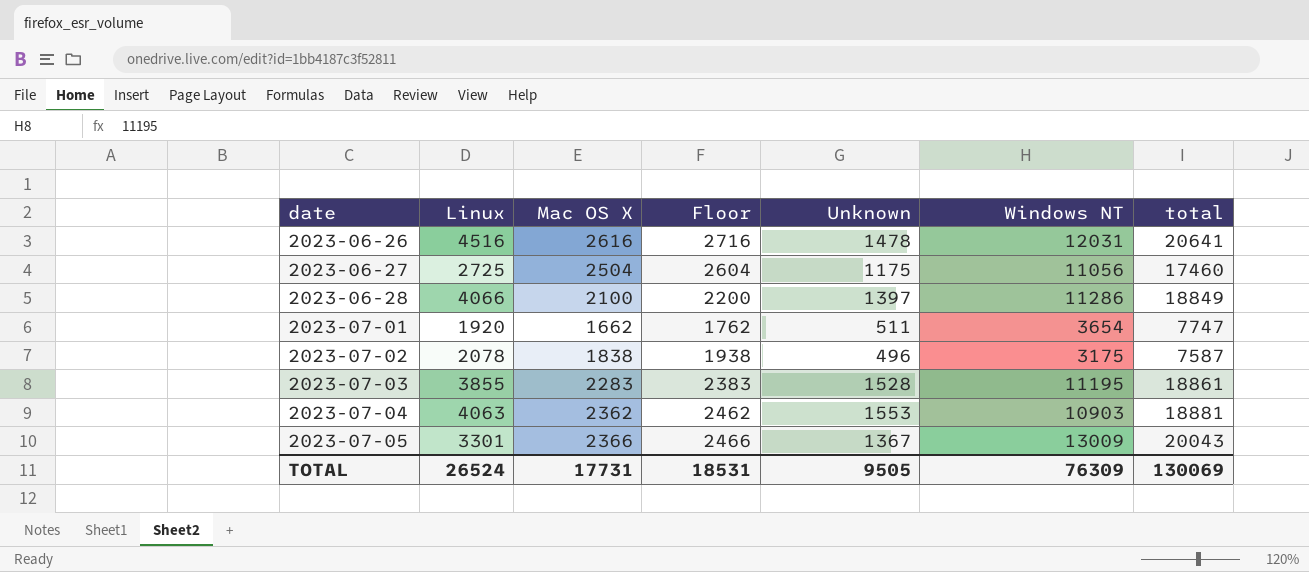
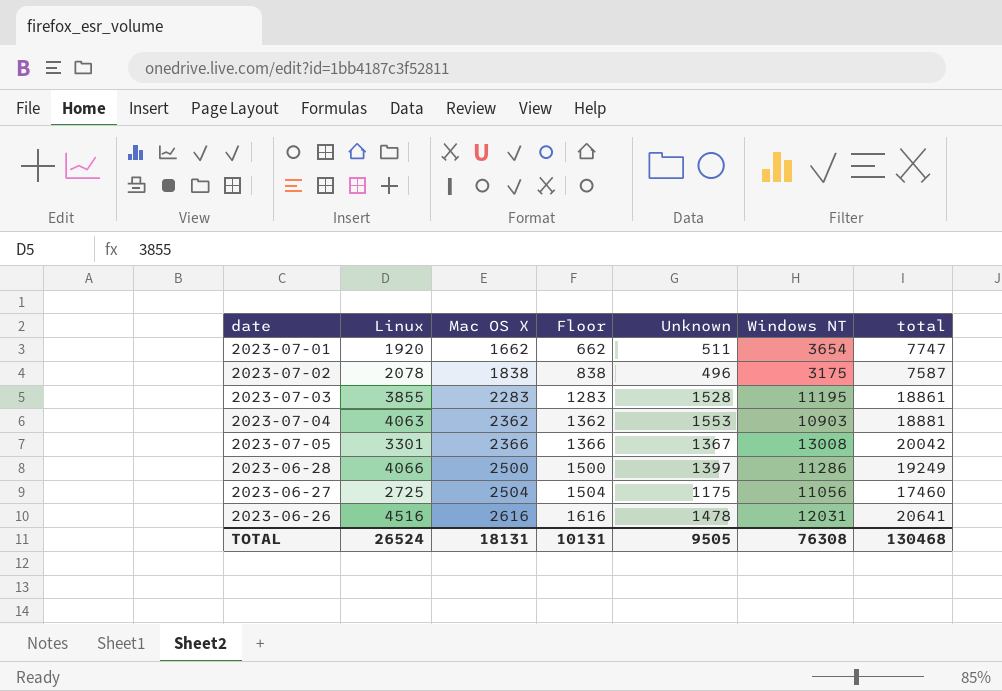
row order: date ascending -> Mac OS X ascending
column Floor | formula: [Mac OS X] + 100 -> [Mac OS X] - 1000
2023-07-05 | Windows NT: 13009 -> 13008
2023-07-05 | total: 20043 -> 20042
2023-06-28 | Mac OS X: 2100 -> 2500
2023-06-28 | total: 18849 -> 19249
TOTAL | Mac OS X: 17731 -> 18131
TOTAL | Floor: 18531 -> 10131
TOTAL | Windows NT: 76309 -> 76308
TOTAL | total: 130069 -> 130468

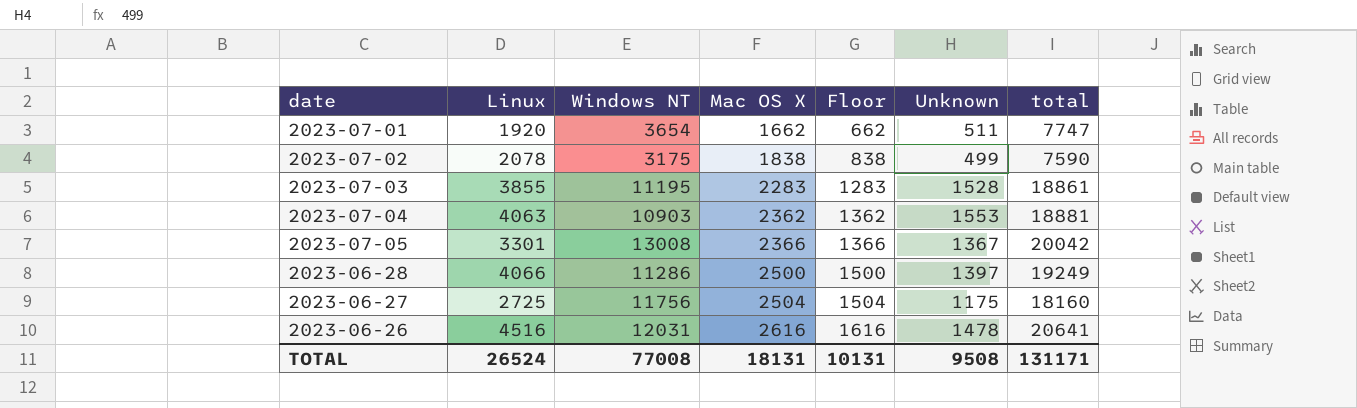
column Windows NT | position: 6 -> 3
2023-07-02 | Unknown: 496 -> 499
2023-07-02 | total: 7587 -> 7590
2023-06-27 | Windows NT: 11056 -> 11756
2023-06-27 | total: 17460 -> 18160
TOTAL | Windows NT: 76308 -> 77008
TOTAL | Unknown: 9505 -> 9508
TOTAL | total: 130468 -> 131171

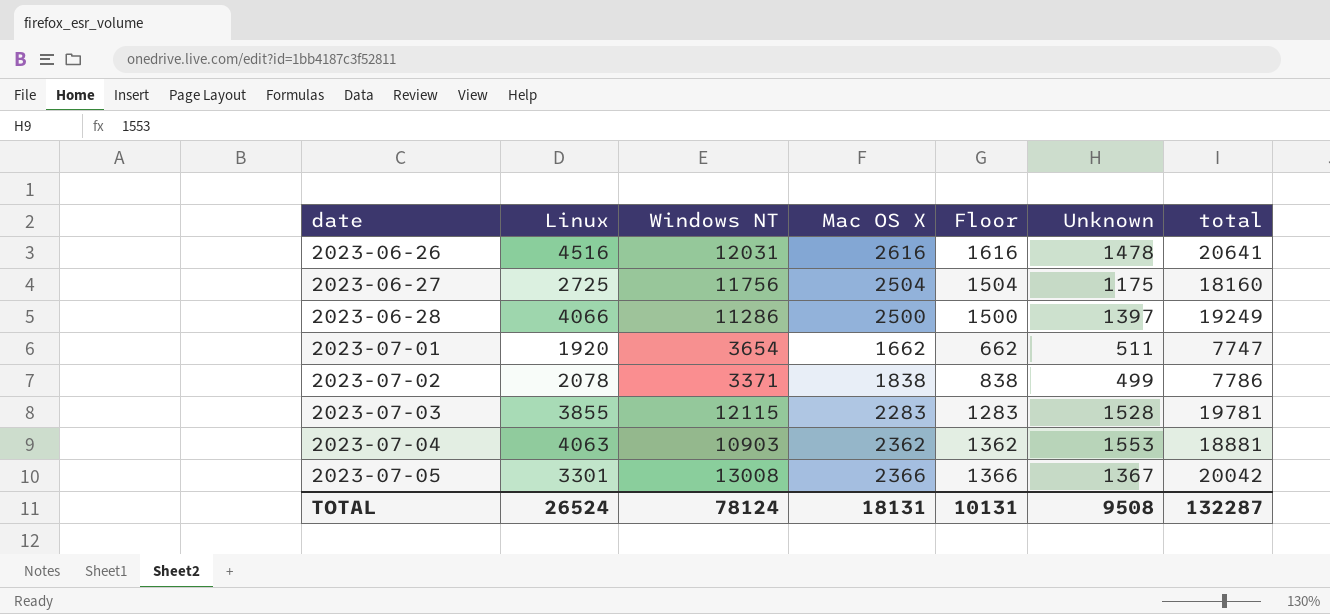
row order: Mac OS X ascending -> date ascending
2023-07-02 | Windows NT: 3175 -> 3371
2023-07-02 | total: 7590 -> 7786
2023-07-03 | Windows NT: 11195 -> 12115
2023-07-03 | total: 18861 -> 19781
TOTAL | Windows NT: 77008 -> 78124
TOTAL | total: 131171 -> 132287

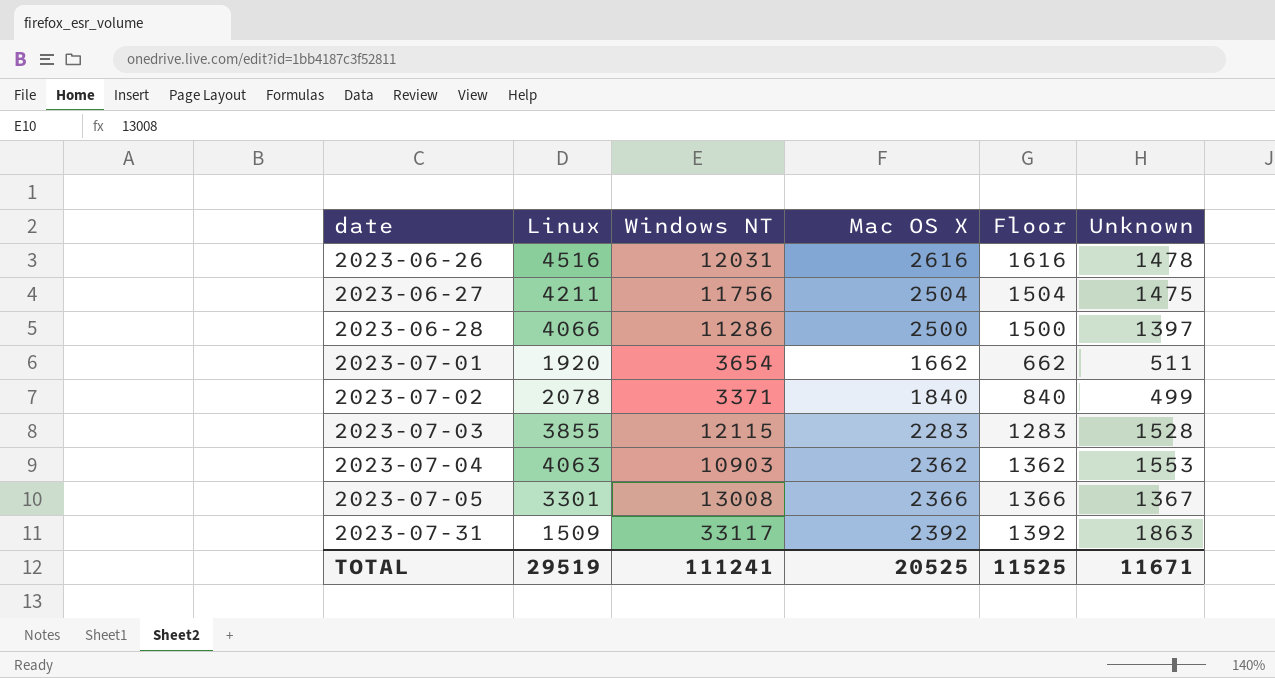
column total | formula: [Linux] + [Windows NT] + [Mac OS X] + [Unknown] -> none
2023-06-27 | Linux: 2725 -> 4211
2023-06-27 | Unknown: 1175 -> 1475
2023-07-02 | Mac OS X: 1838 -> 1840
2023-07-02 | Floor: 838 -> 840
row 2023-07-31: none -> 1509 | 33117 | 2392 | 1392 | 1863
TOTAL | Linux: 26524 -> 29519
TOTAL | Windows NT: 78124 -> 111241
TOTAL | Mac OS X: 18131 -> 20525
TOTAL | Floor: 10131 -> 11525
TOTAL | Unknown: 9508 -> 11671

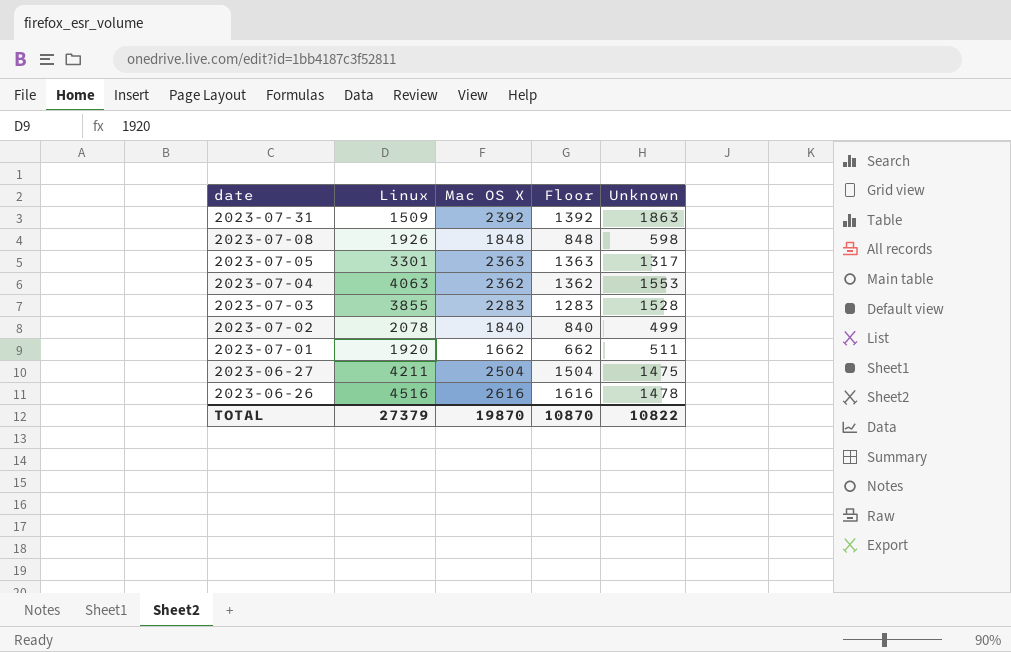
row order: date ascending -> date descending
column Windows NT | position: 3 -> none
row 2023-06-28: 4066 | 11286 | 2500 | 1500 | 1397 -> none
row 2023-07-08: none -> 1926 | 1848 | 848 | 598
2023-07-05 | Mac OS X: 2366 -> 2363
2023-07-05 | Floor: 1366 -> 1363
2023-07-05 | Unknown: 1367 -> 1317
TOTAL | Linux: 29519 -> 27379
TOTAL | Mac OS X: 20525 -> 19870
TOTAL | Floor: 11525 -> 10870
TOTAL | Unknown: 11671 -> 10822

